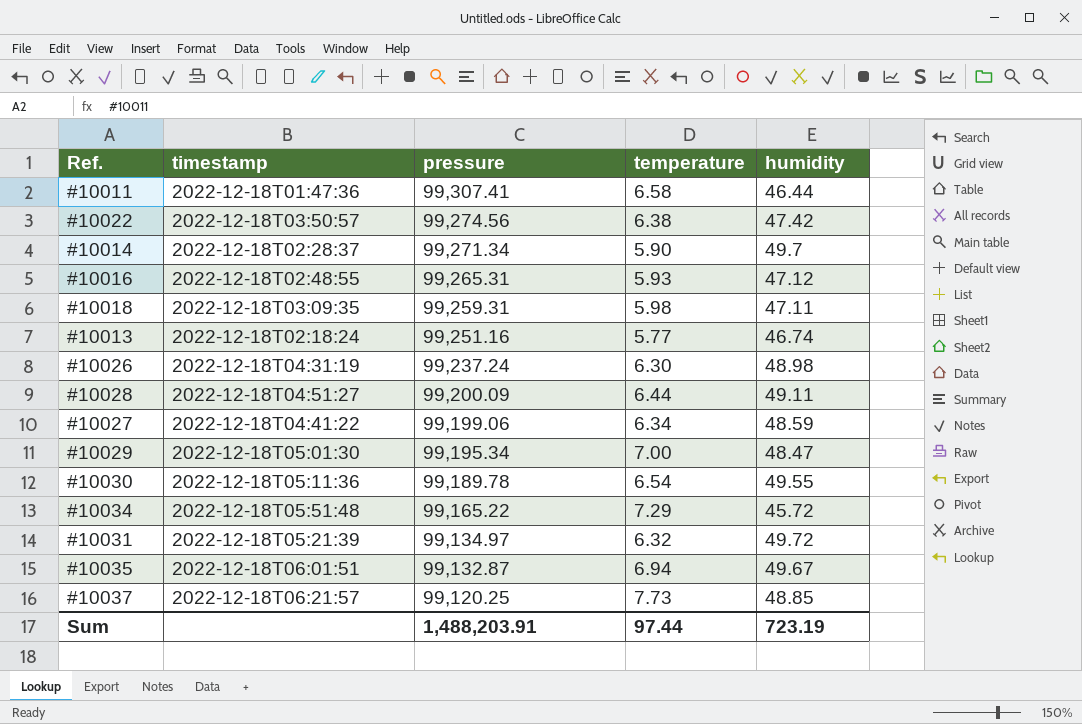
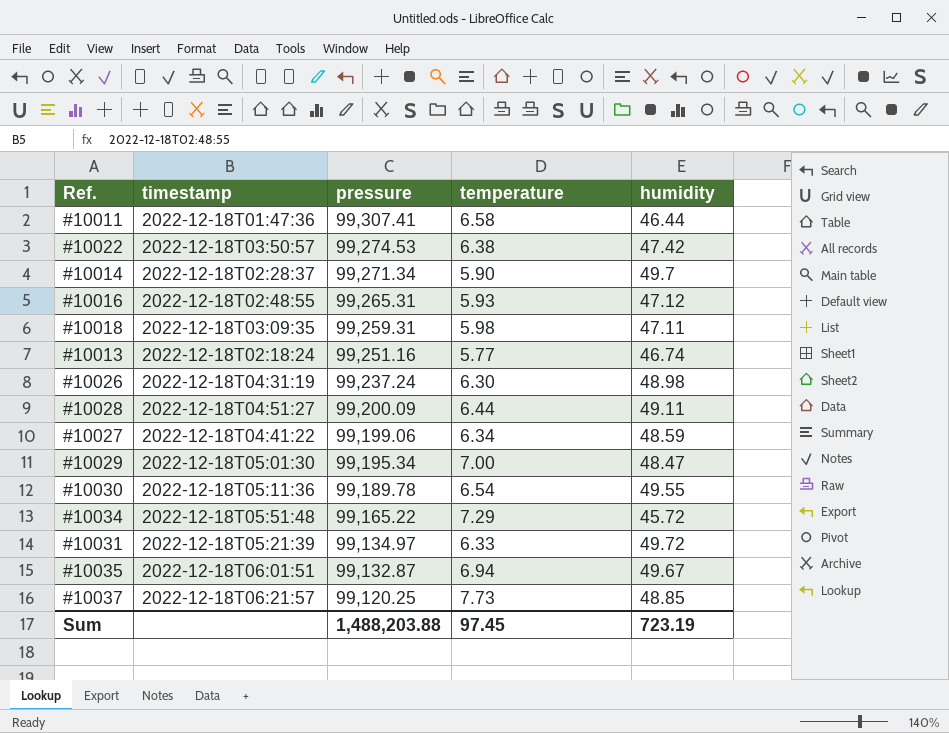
#10022 | pressure: 99,274.56 -> 99,274.53
#10031 | temperature: 6.32 -> 6.33
Sum | pressure: 1,488,203.91 -> 1,488,203.88
Sum | temperature: 97.44 -> 97.45

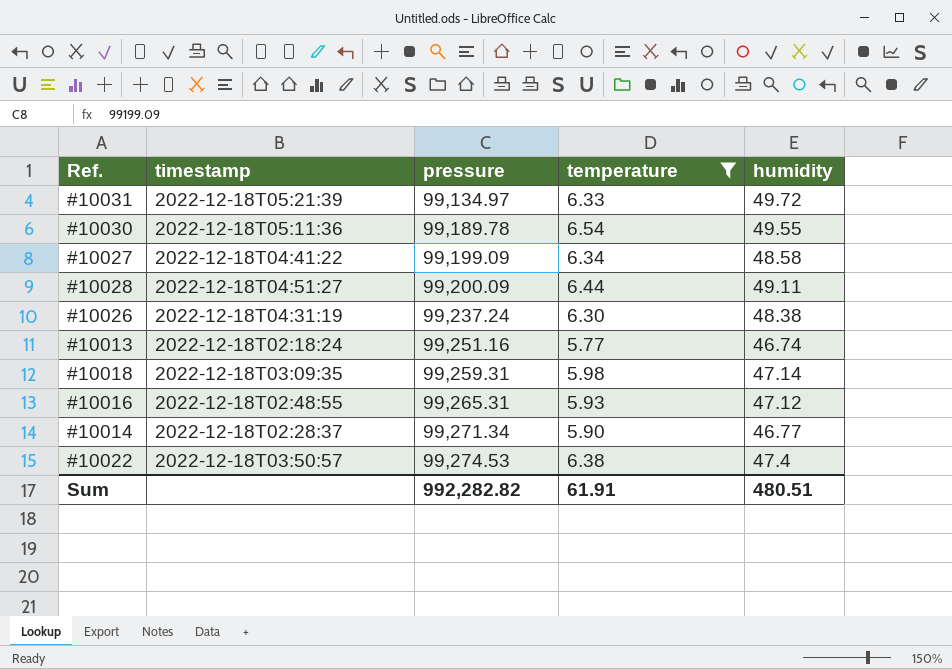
filter: none -> temperature <= 6.54
row order: pressure descending -> pressure ascending
#10027 | pressure: 99,199.06 -> 99,199.09
#10027 | humidity: 48.59 -> 48.58
#10026 | humidity: 48.98 -> 48.38
#10018 | humidity: 47.11 -> 47.14
#10014 | humidity: 49.7 -> 46.77
#10022 | humidity: 47.42 -> 47.4
Sum | pressure: 1,488,203.88 -> 992,282.82
Sum | temperature: 97.45 -> 61.91
Sum | humidity: 723.19 -> 480.51

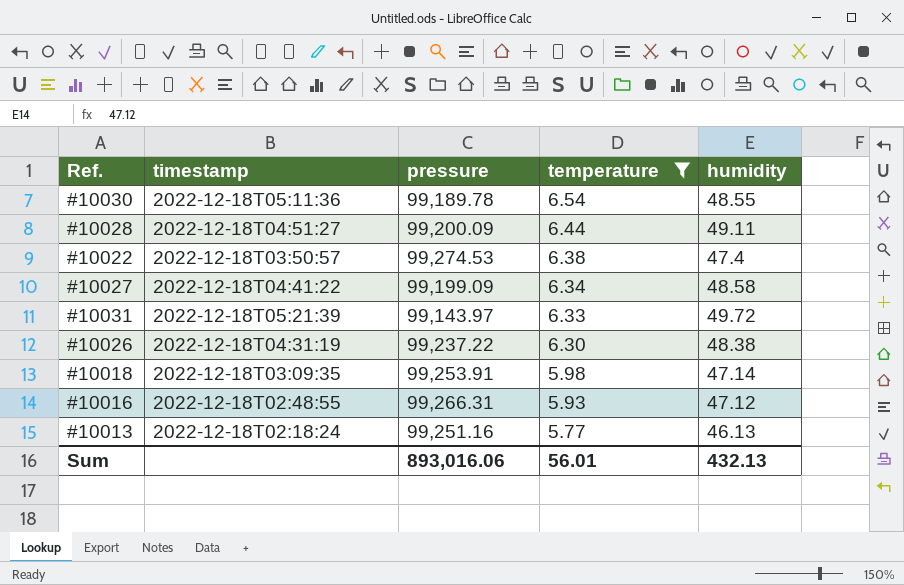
row order: pressure ascending -> temperature descending
row #10014: 2022-12-18T02:28:37 | 99,271.34 | 5.90 | 46.77 -> none
#10030 | humidity: 49.55 -> 48.55
#10031 | pressure: 99,134.97 -> 99,143.97
#10026 | pressure: 99,237.24 -> 99,237.22
#10018 | pressure: 99,259.31 -> 99,253.91
#10016 | pressure: 99,265.31 -> 99,266.31
#10013 | humidity: 46.74 -> 46.13
Sum | pressure: 992,282.82 -> 893,016.06
Sum | temperature: 61.91 -> 56.01
Sum | humidity: 480.51 -> 432.13

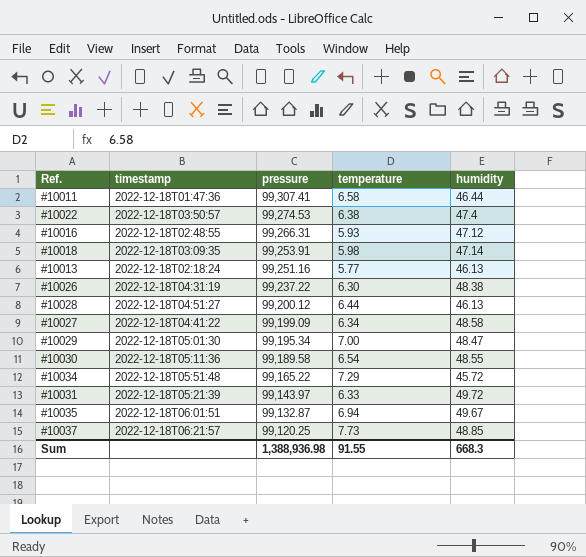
filter: temperature <= 6.54 -> none
row order: temperature descending -> pressure descending
#10028 | pressure: 99,200.09 -> 99,200.12
#10028 | humidity: 49.11 -> 46.13
#10030 | pressure: 99,189.78 -> 99,189.58
Sum | pressure: 893,016.06 -> 1,388,936.98
Sum | temperature: 56.01 -> 91.55
Sum | humidity: 432.13 -> 668.3

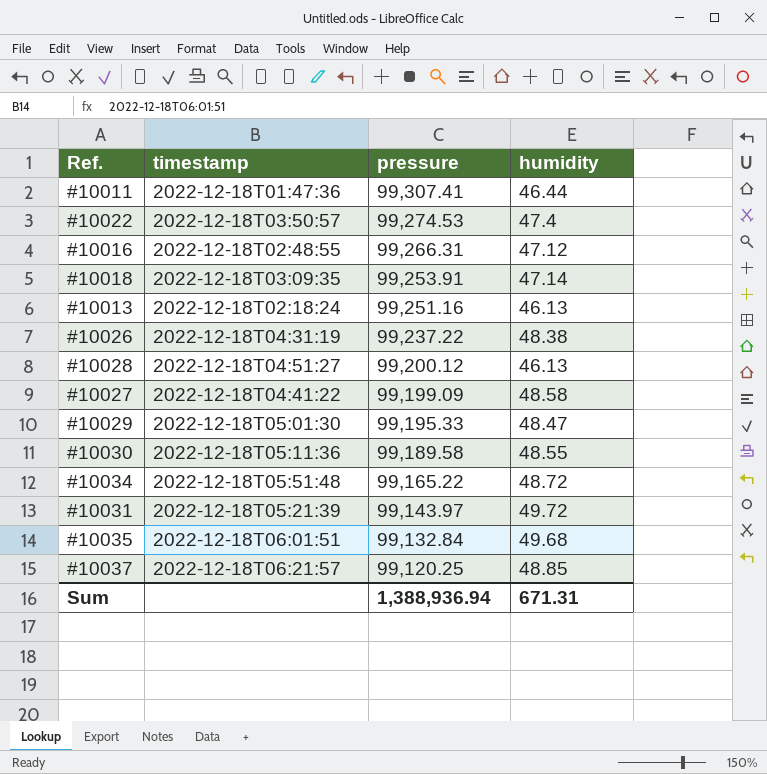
column temperature | position: 4 -> none
#10029 | pressure: 99,195.34 -> 99,195.33
#10034 | humidity: 45.72 -> 48.72
#10035 | pressure: 99,132.87 -> 99,132.84
#10035 | humidity: 49.67 -> 49.68
Sum | pressure: 1,388,936.98 -> 1,388,936.94
Sum | humidity: 668.3 -> 671.31

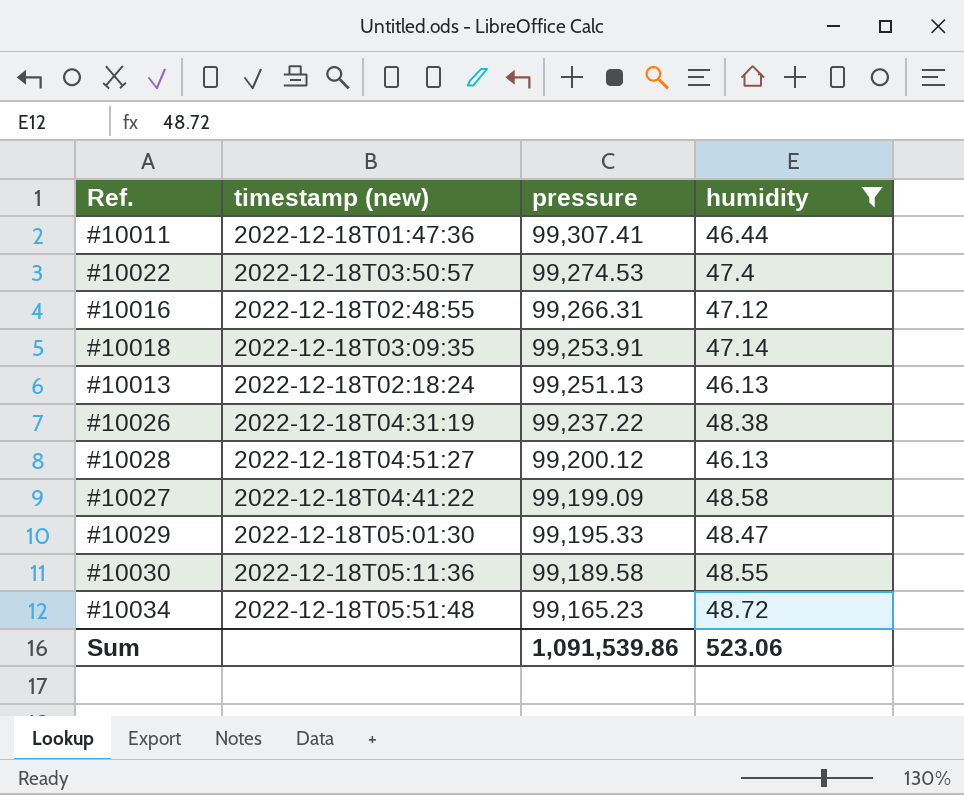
filter: none -> humidity <= 48.72
column name: timestamp -> timestamp (new)
#10013 | pressure: 99,251.16 -> 99,251.13
#10034 | pressure: 99,165.22 -> 99,165.23
Sum | pressure: 1,388,936.94 -> 1,091,539.86
Sum | humidity: 671.31 -> 523.06

